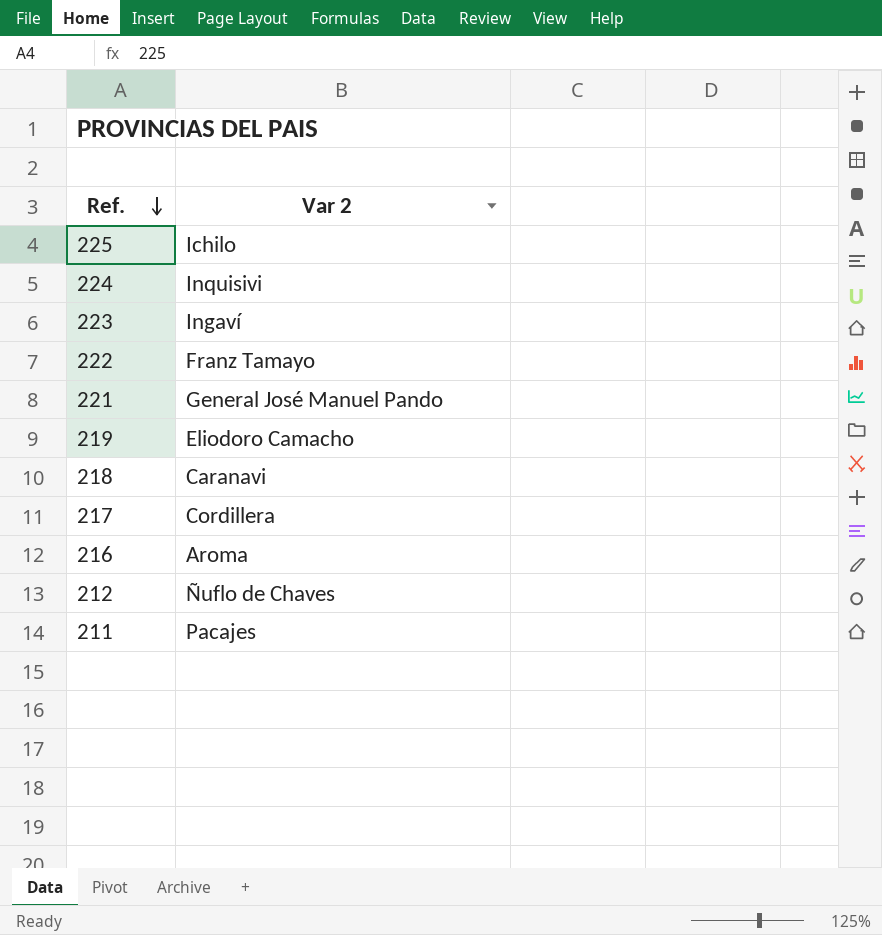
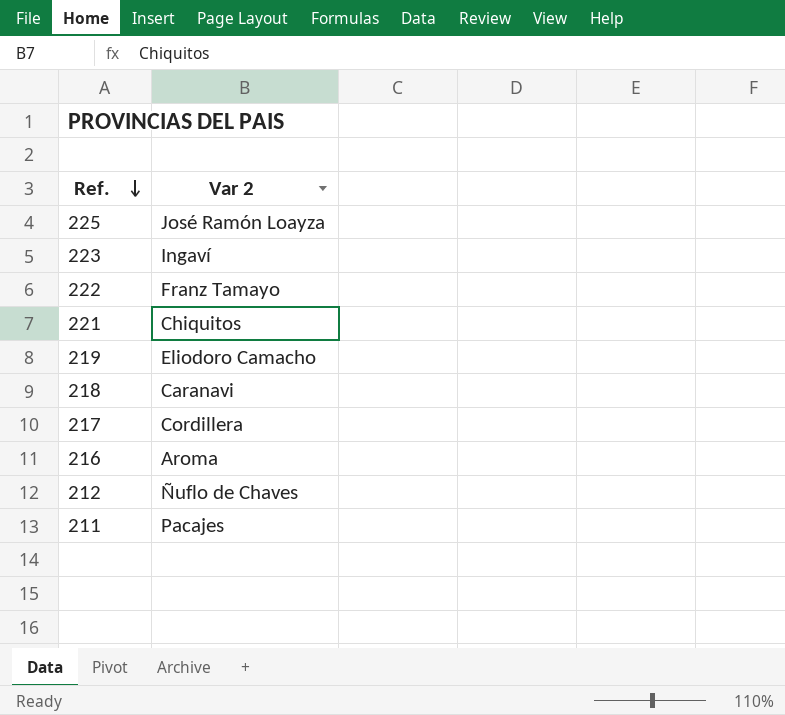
row 224: Inquisivi -> none
225 | Var 2: Ichilo -> José Ramón Loayza
221 | Var 2: General José Manuel Pando -> Chiquitos

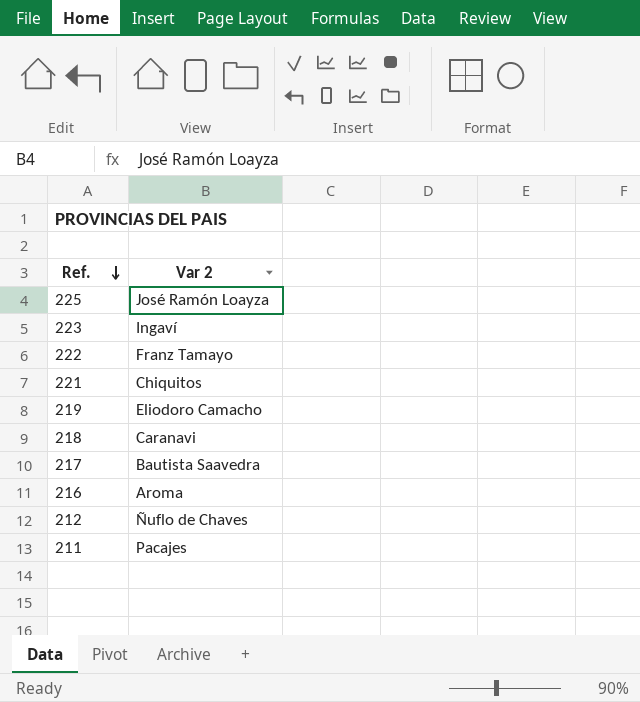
217 | Var 2: Cordillera -> Bautista Saavedra

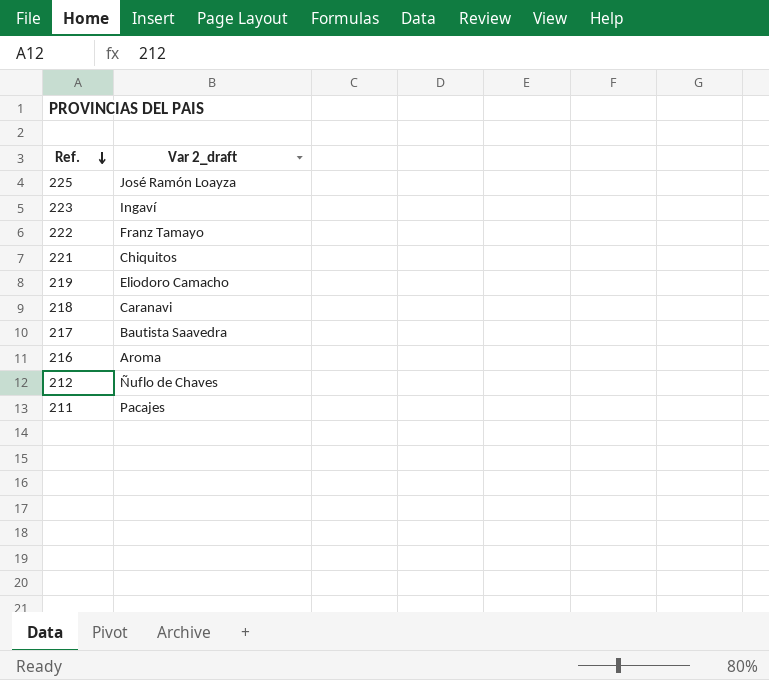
column name: Var 2 -> Var 2_draft

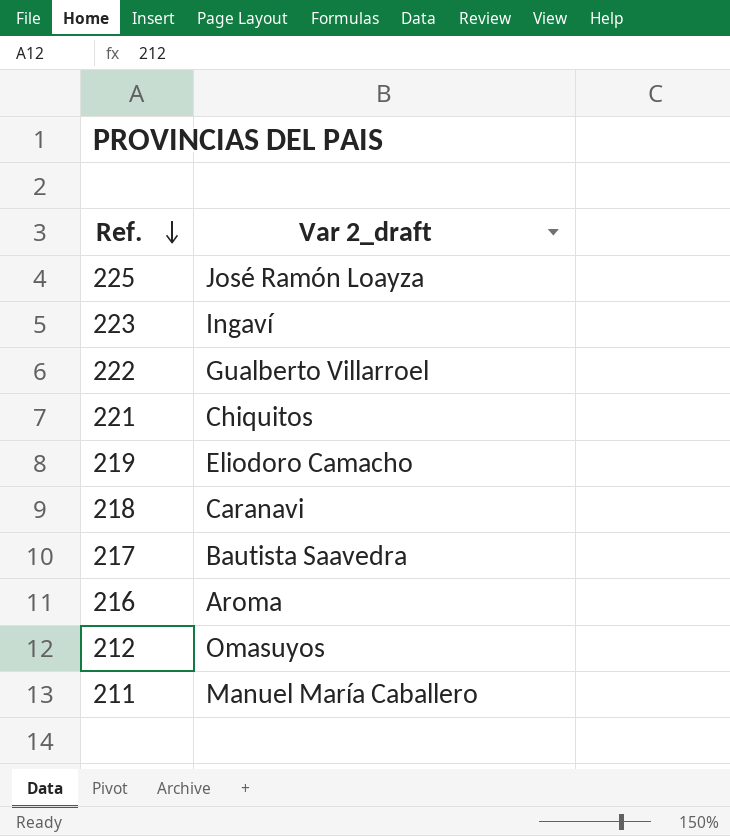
222 | Var 2_draft: Franz Tamayo -> Gualberto Villarroel
212 | Var 2_draft: Ñuflo de Chaves -> Omasuyos
211 | Var 2_draft: Pacajes -> Manuel María Caballero

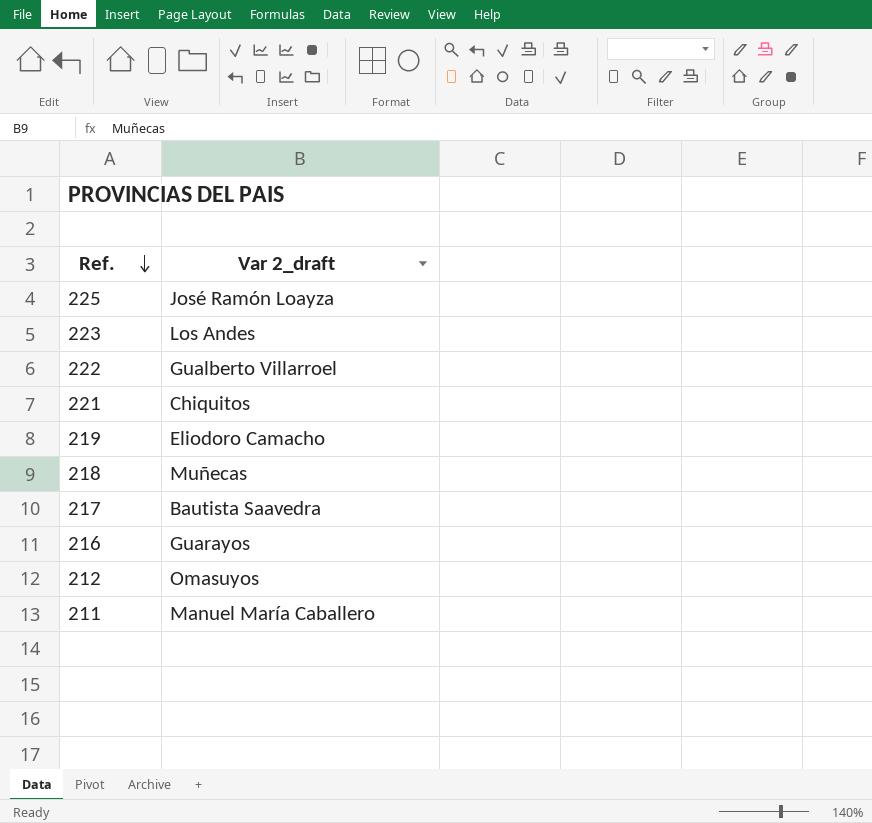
223 | Var 2_draft: Ingaví -> Los Andes
218 | Var 2_draft: Caranavi -> Muñecas
216 | Var 2_draft: Aroma -> Guarayos

